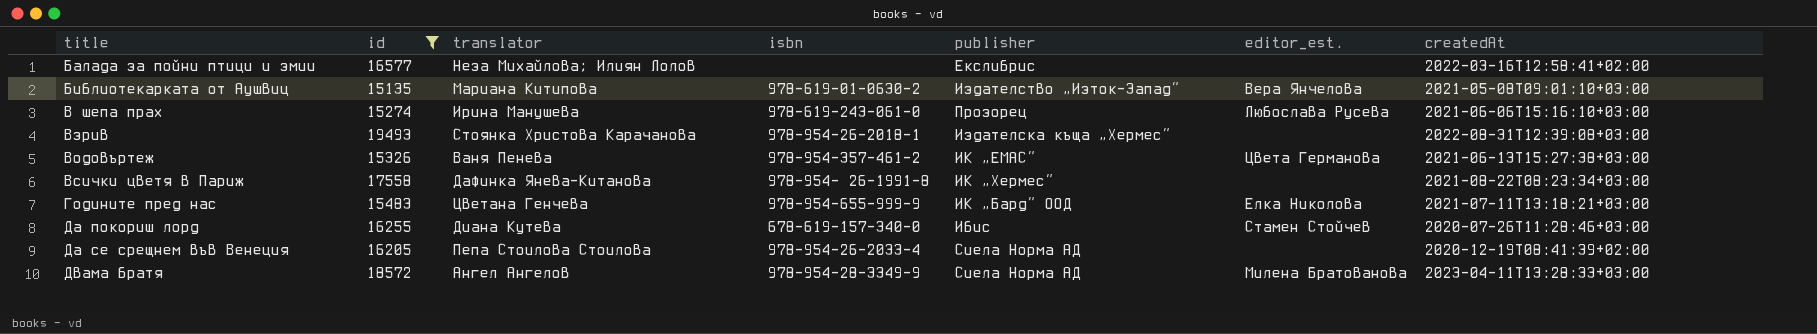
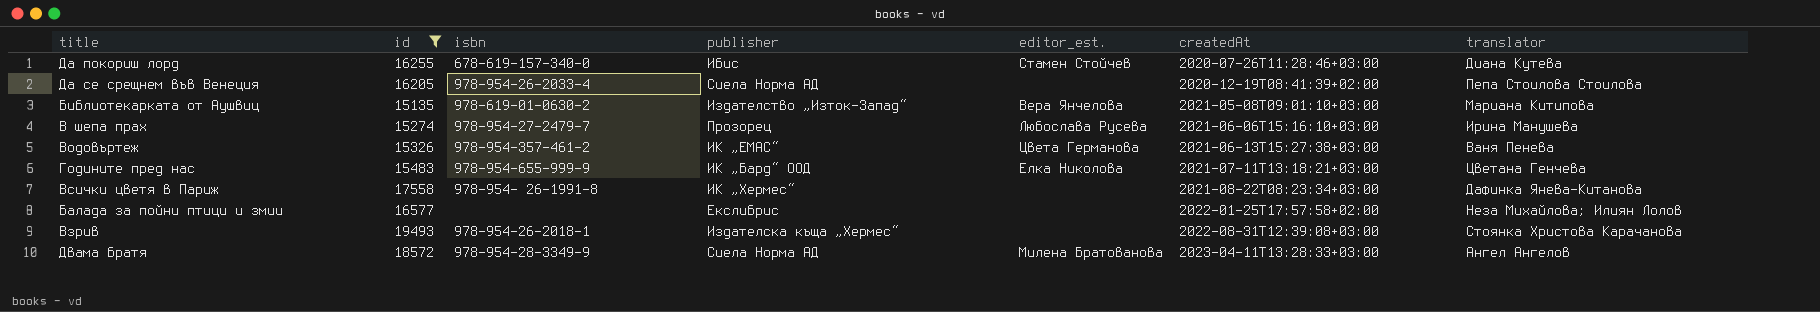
row order: title ascending -> createdAt ascending
column translator | position: 3 -> 7
В шепа прах | isbn: 978-619-243-061-0 -> 978-954-27-2479-7
Балада за пойни птици и змии | createdAt: 2022-03-16T12:58:41+02:00 -> 2022-01-25T17:57:58+02:00

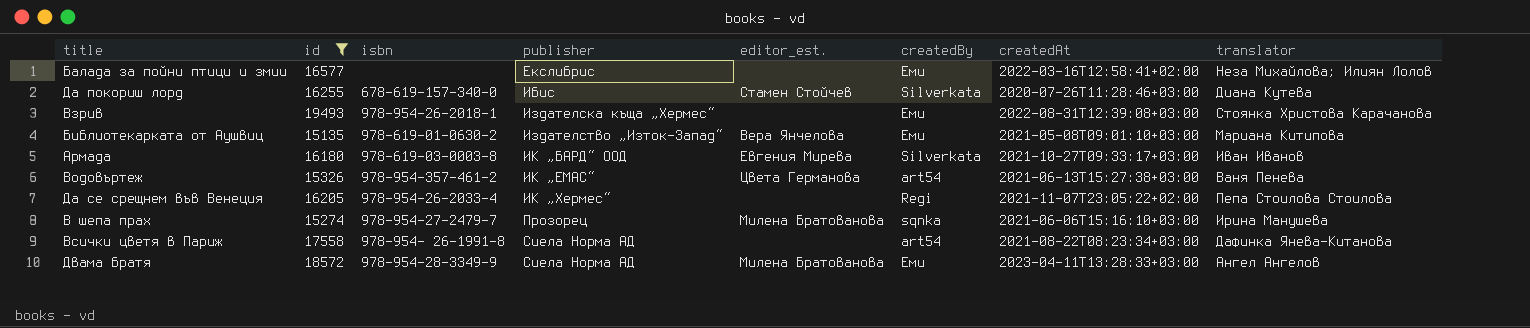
row order: createdAt ascending -> publisher ascending
column createdBy | position: none -> 6
row Годините пред нас: 15483 | 978-954-655-999-9 | ИК „Бард“ ООД | Елка Николова | 2021-07-11T13:18:21+03:00 | Цветана Генчева -> none
Балада за пойни птици и змии | createdAt: 2022-01-25T17:57:58+02:00 -> 2022-03-16T12:58:41+02:00
row Армада: none -> 16180 | 978-619-03-0003-8 | ИК „БАРД“ ООД | Евгения Мирева | Silverkata | 2021-10-27T09:33:17+03:00 | Иван Иванов
Да се срещнем във Венеция | publisher: Сиела Норма АД -> ИК „Хермес“
Да се срещнем във Венеция | createdAt: 2020-12-19T08:41:39+02:00 -> 2021-11-07T23:05:22+02:00
В шепа прах | editor_est.: Любослава Русева -> Милена Братованова
Всички цветя в Париж | publisher: ИК „Хермес“ -> Сиела Норма АД

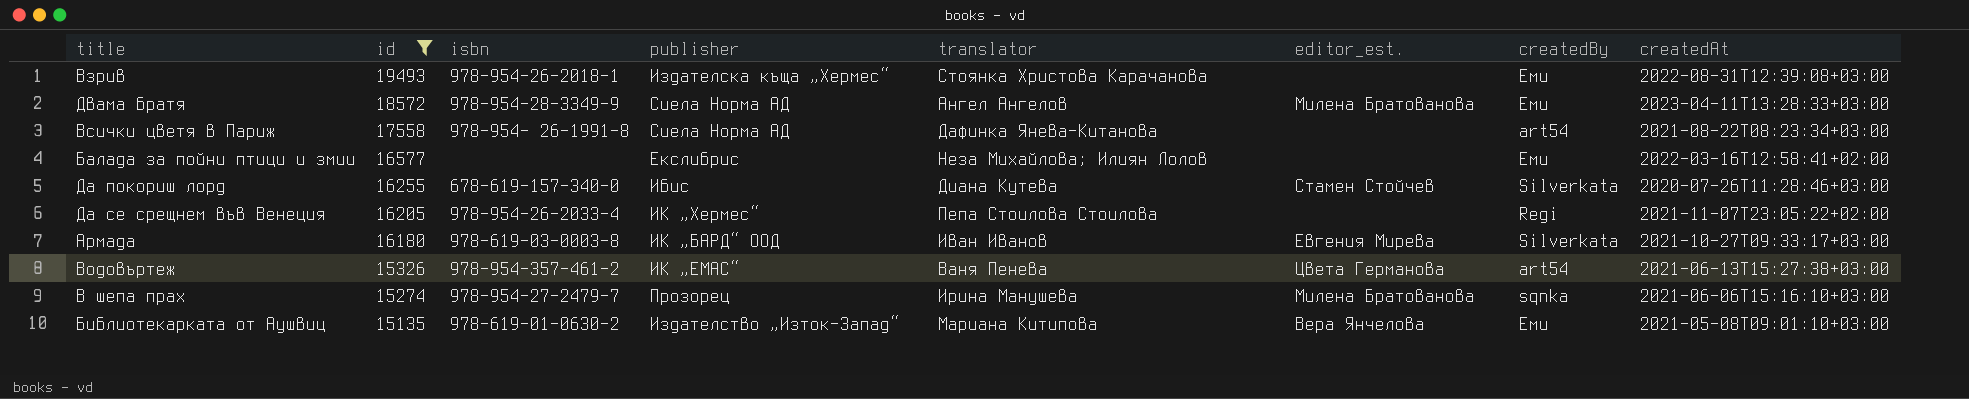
row order: publisher ascending -> id descending
column translator | position: 8 -> 5

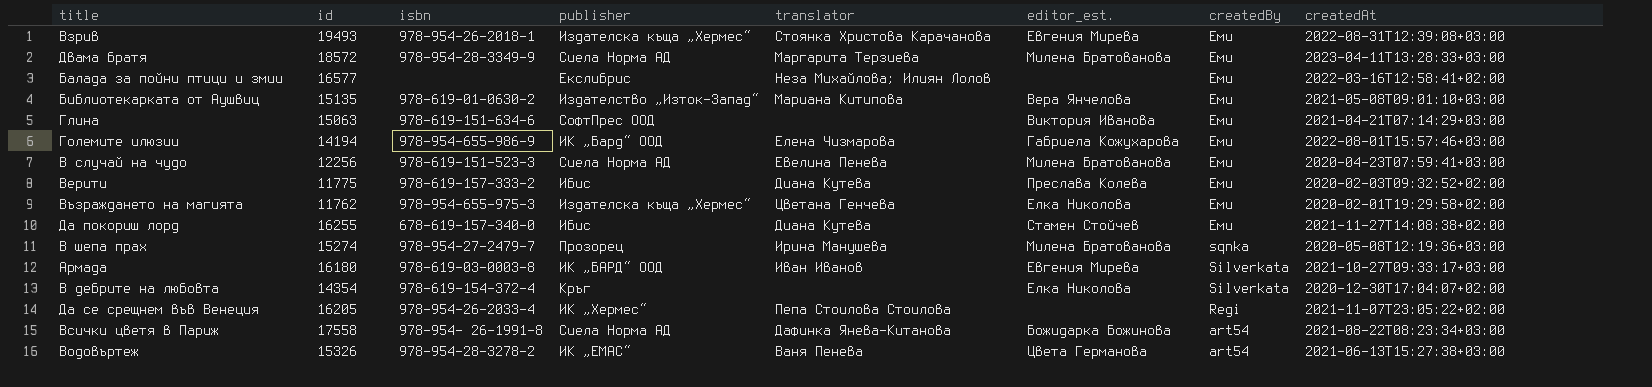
filter: id >= 15135 -> none
row order: id descending -> createdBy descending
Взрив | editor_est.: none -> Евгения Мирева
Двама братя | translator: Ангел Ангелов -> Маргарита Терзиева
Да покориш лорд | createdBy: Silverkata -> Еми
Да покориш лорд | createdAt: 2020-07-26T11:28:46+03:00 -> 2021-11-27T14:08:38+02:00
В шепа прах | createdAt: 2021-06-06T15:16:10+03:00 -> 2020-05-08T12:19:36+03:00
Всички цветя в Париж | editor_est.: none -> Божидарка Божинова
Водовъртеж | isbn: 978-954-357-461-2 -> 978-954-28-3278-2

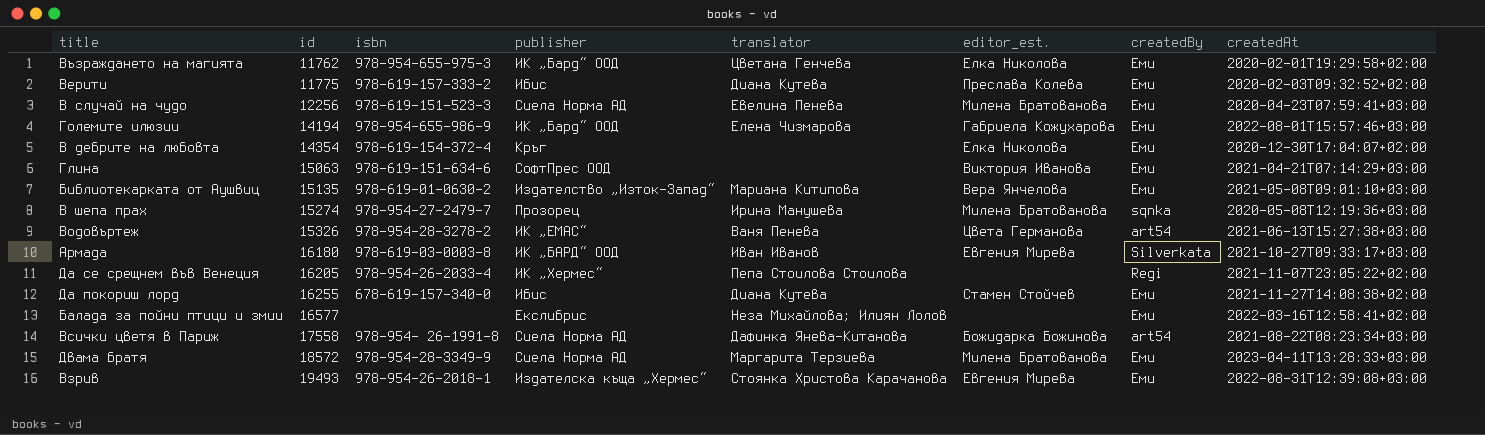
row order: createdBy descending -> id ascending
Възраждането на магията | publisher: Издателска къща „Хермес“ -> ИК „Бард“ ООД
В дебрите на любовта | createdBy: Silverkata -> Еми

